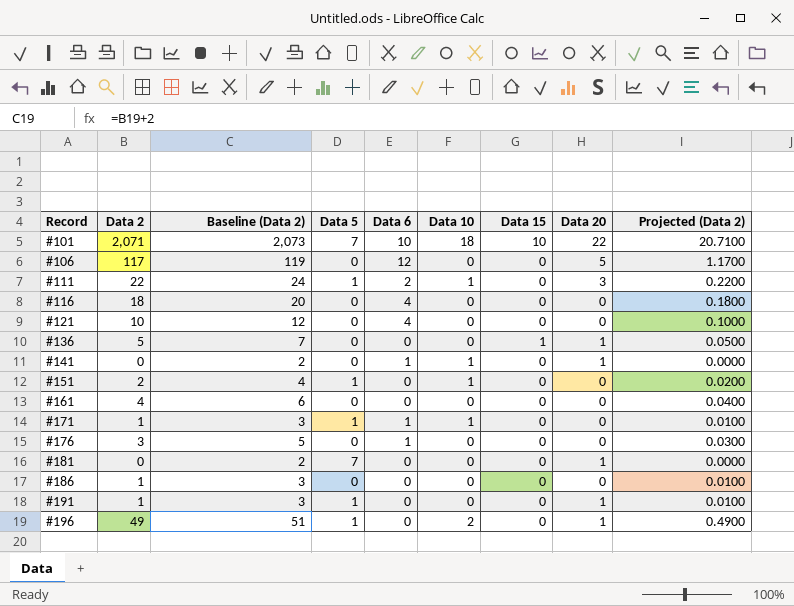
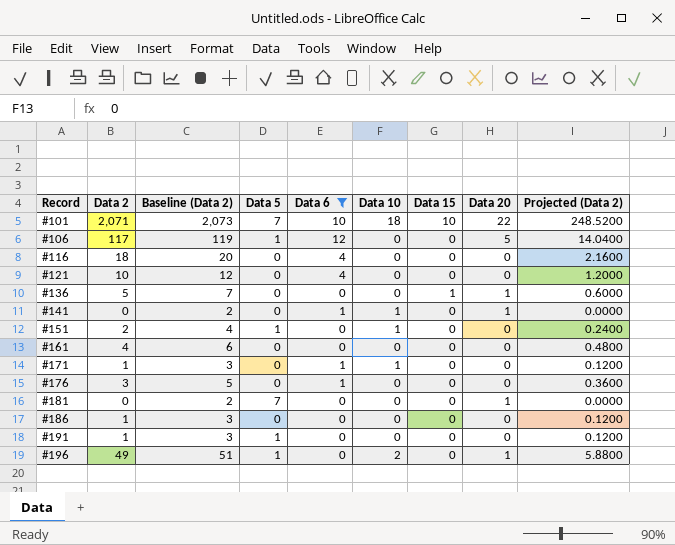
filter: none -> Data 6 != 2
column Projected (Data 2) | formula: [Data 2] * 0.01 -> [Data 2] * 0.12
#106 | Data 5: 0 -> 1
#171 | Data 5: 1 -> 0
#191 | Data 20: 1 -> 0

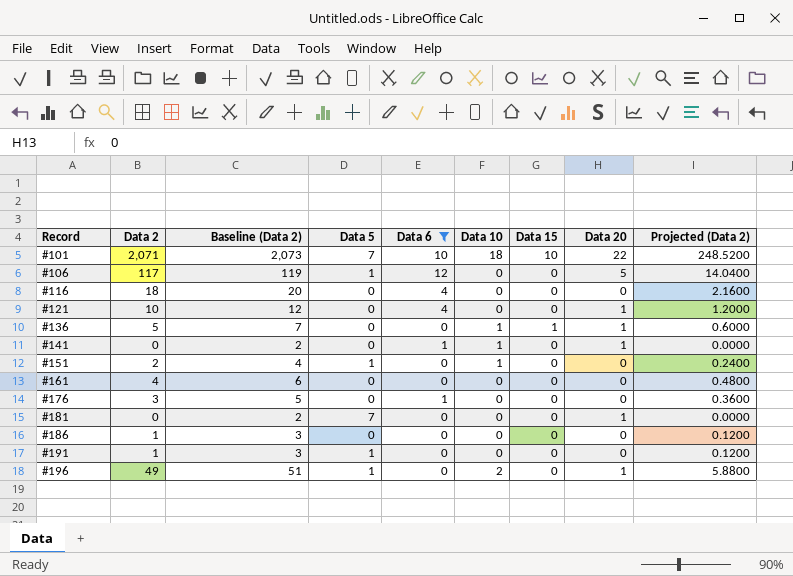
row #171: 1 | 3 | 0 | 1 | 1 | 0 | 0 | 0.1200 -> none
#121 | Data 20: 0 -> 1
#136 | Data 10: 0 -> 1

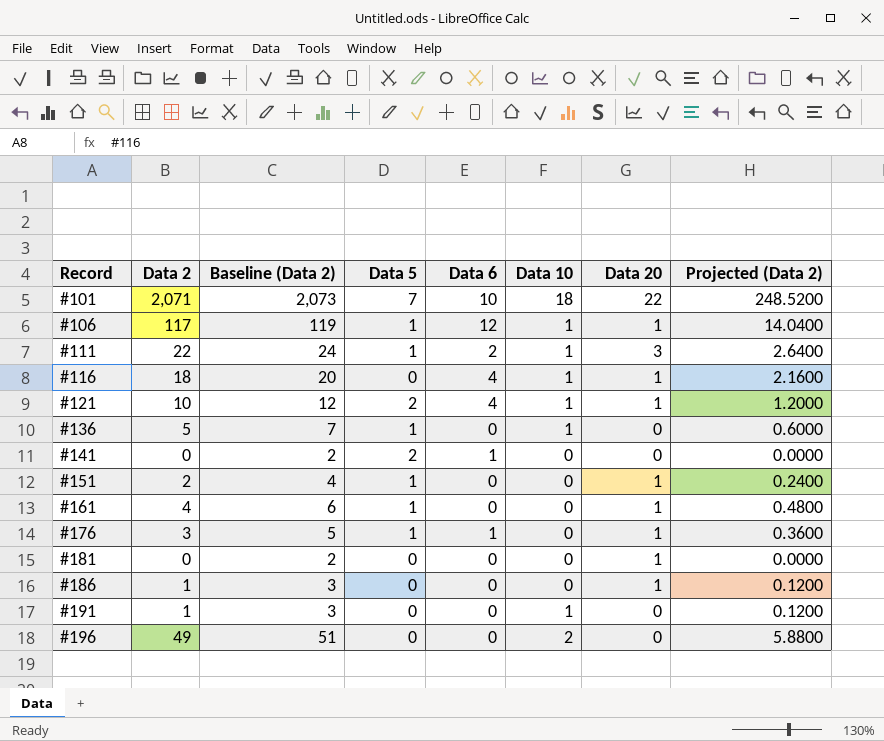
filter: Data 6 != 2 -> none
column Data 15 | position: 7 -> none
#106 | Data 10: 0 -> 1
#106 | Data 20: 5 -> 1
#116 | Data 10: 0 -> 1
#116 | Data 20: 0 -> 1
#121 | Data 5: 0 -> 2
#121 | Data 10: 0 -> 1
#136 | Data 5: 0 -> 1
#136 | Data 20: 1 -> 0
#141 | Data 5: 0 -> 2
#141 | Data 10: 1 -> 0
#141 | Data 20: 1 -> 0
#151 | Data 10: 1 -> 0
#151 | Data 20: 0 -> 1
#161 | Data 5: 0 -> 1
#161 | Data 20: 0 -> 1
#176 | Data 5: 0 -> 1
#176 | Data 20: 0 -> 1
#181 | Data 5: 7 -> 0
#186 | Data 20: 0 -> 1
#191 | Data 5: 1 -> 0
#191 | Data 10: 0 -> 1
#196 | Data 5: 1 -> 0
#196 | Data 20: 1 -> 0

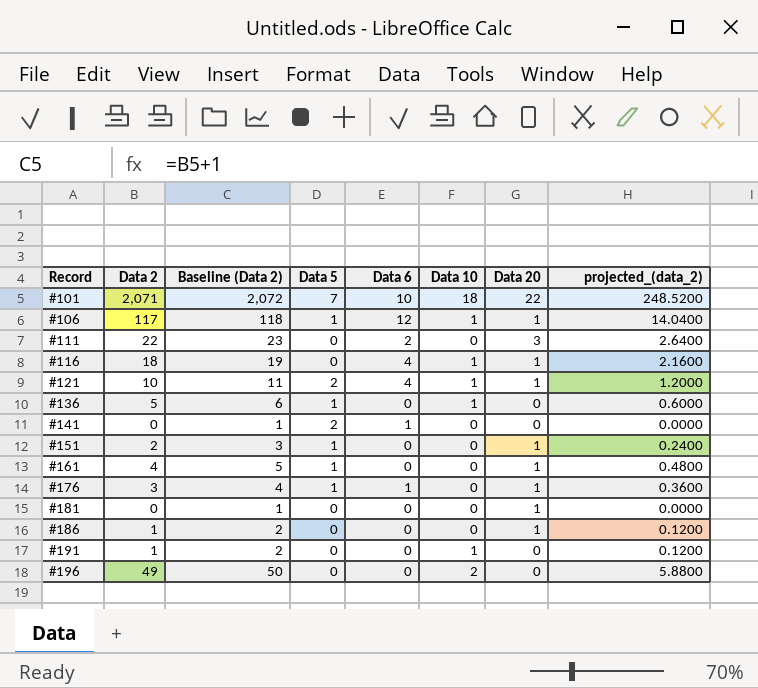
column Baseline (Data 2) | formula: [Data 2] + 2 -> [Data 2] + 1
column name: Projected (Data 2) -> projected_(data_2)
#111 | Data 5: 1 -> 0
#111 | Data 10: 1 -> 0

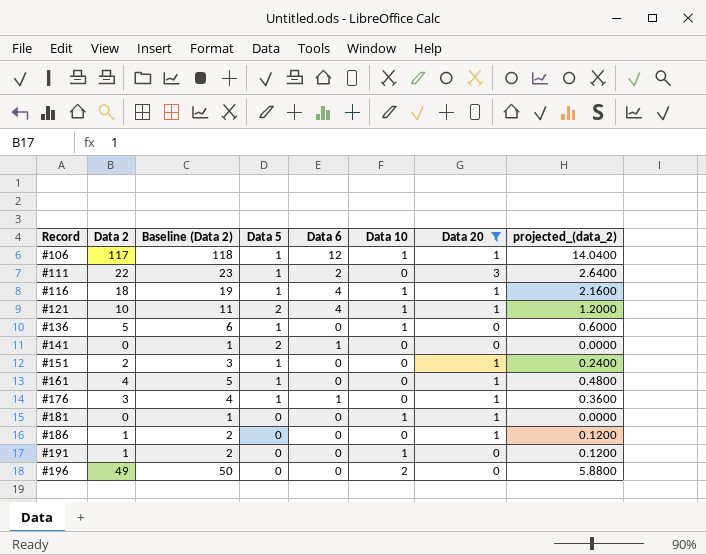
filter: none -> Data 20 != 22
#111 | Data 5: 0 -> 1
#116 | Data 5: 0 -> 1
#181 | Data 10: 0 -> 1

